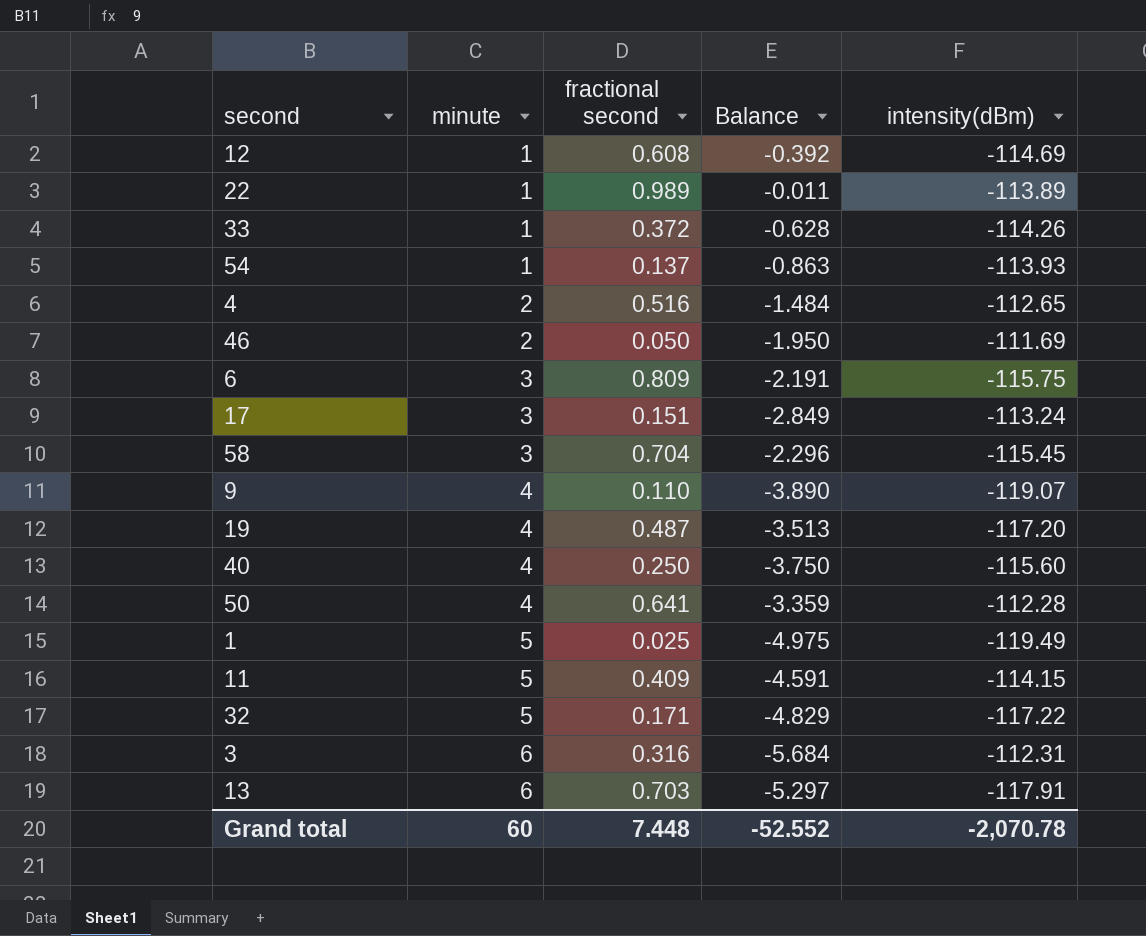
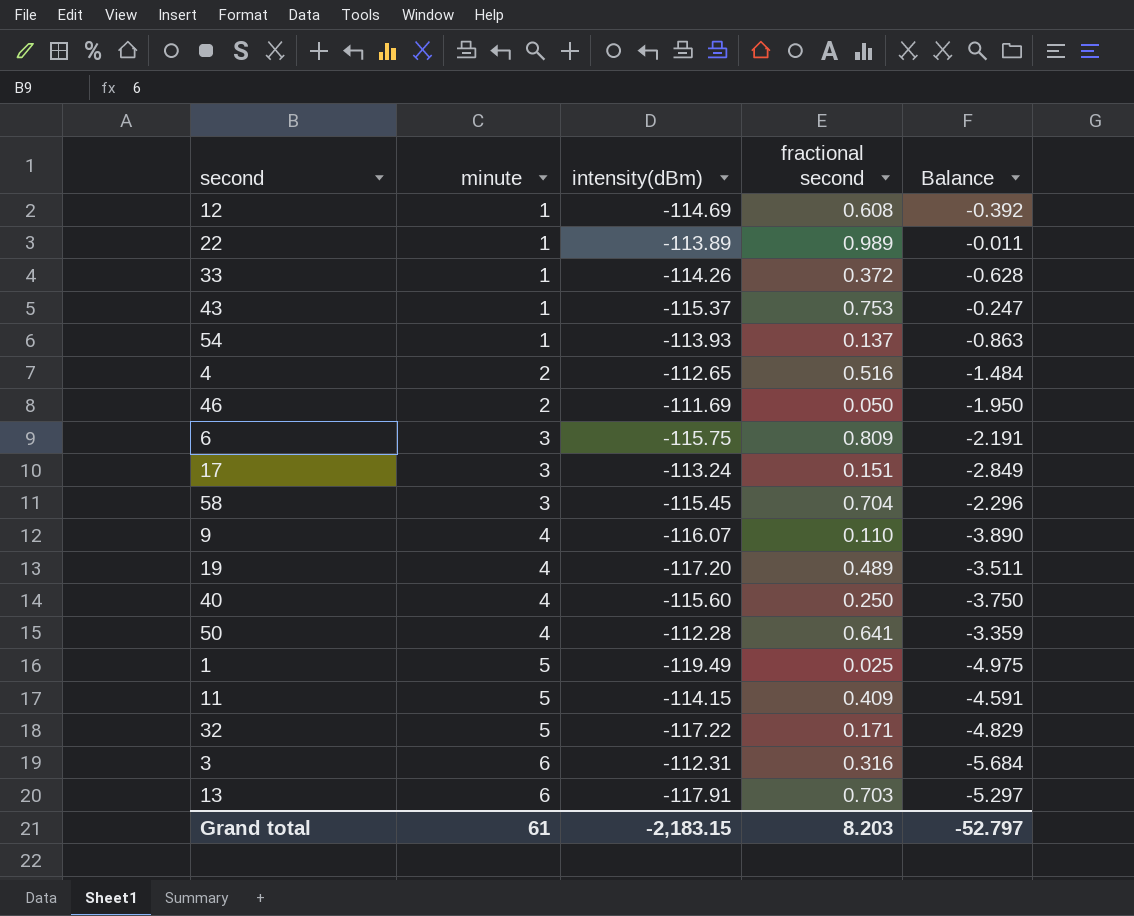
column intensity(dBm) | position: 5 -> 3
row 43: none -> 1 | -115.37 | 0.753 | -0.247
9 | intensity(dBm): -119.07 -> -116.07
19 | fractional second: 0.487 -> 0.489
19 | Balance: -3.513 -> -3.511
Grand total | minute: 60 -> 61
Grand total | intensity(dBm): -2,070.78 -> -2,183.15
Grand total | fractional second: 7.448 -> 8.203
Grand total | Balance: -52.552 -> -52.797

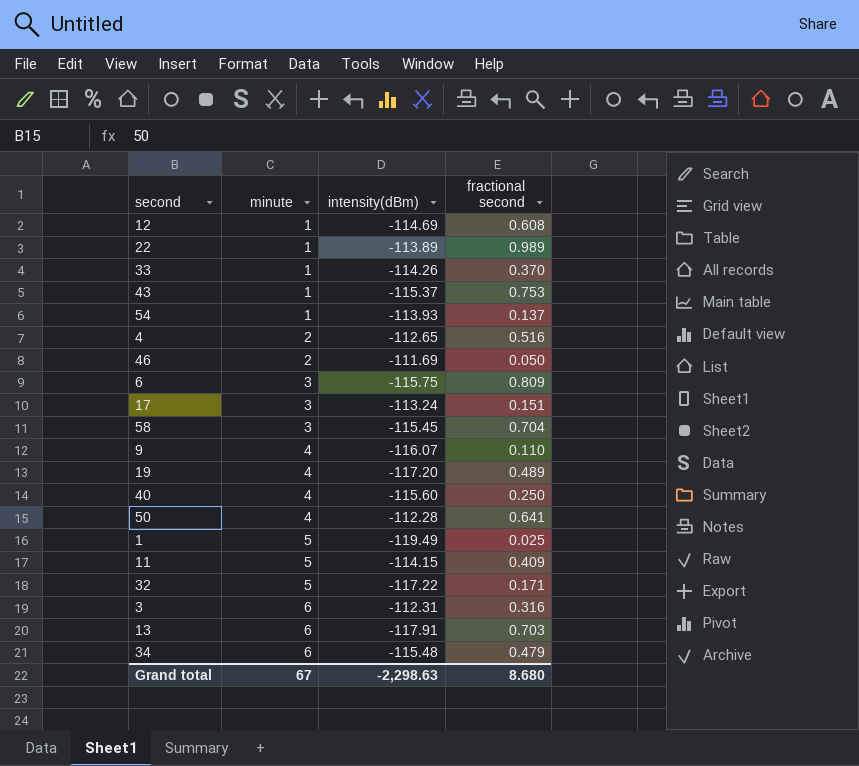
column Balance | formula: [fractional second] - [minute] -> none
33 | fractional second: 0.372 -> 0.370
row 34: none -> 6 | -115.48 | 0.479
Grand total | minute: 61 -> 67
Grand total | intensity(dBm): -2,183.15 -> -2,298.63
Grand total | fractional second: 8.203 -> 8.680

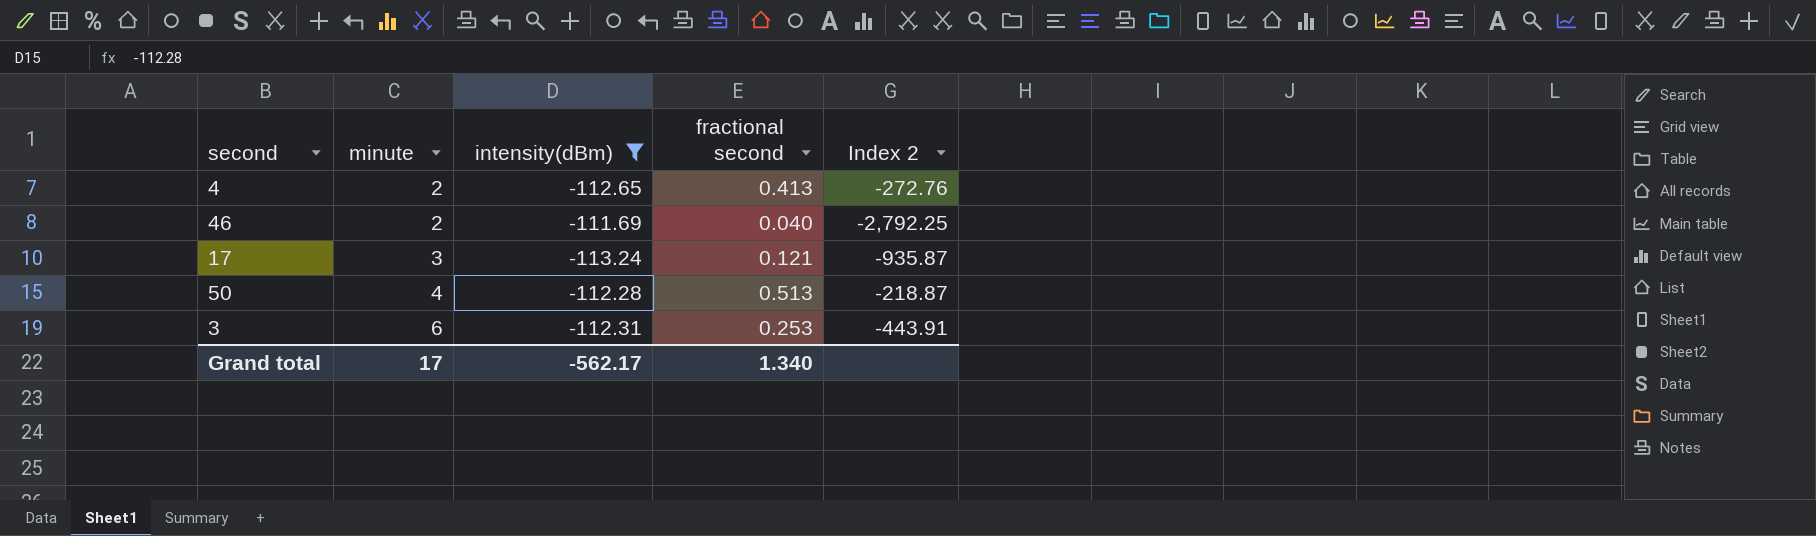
filter: none -> intensity(dBm) >= -113.24
column Index 2 | formula: none -> [intensity(dBm)] / [fractional second]
4 | fractional second: 0.516 -> 0.413
46 | fractional second: 0.050 -> 0.040
17 | fractional second: 0.151 -> 0.121
50 | fractional second: 0.641 -> 0.513
3 | fractional second: 0.316 -> 0.253
Grand total | minute: 67 -> 17
Grand total | intensity(dBm): -2,298.63 -> -562.17
Grand total | fractional second: 8.680 -> 1.340

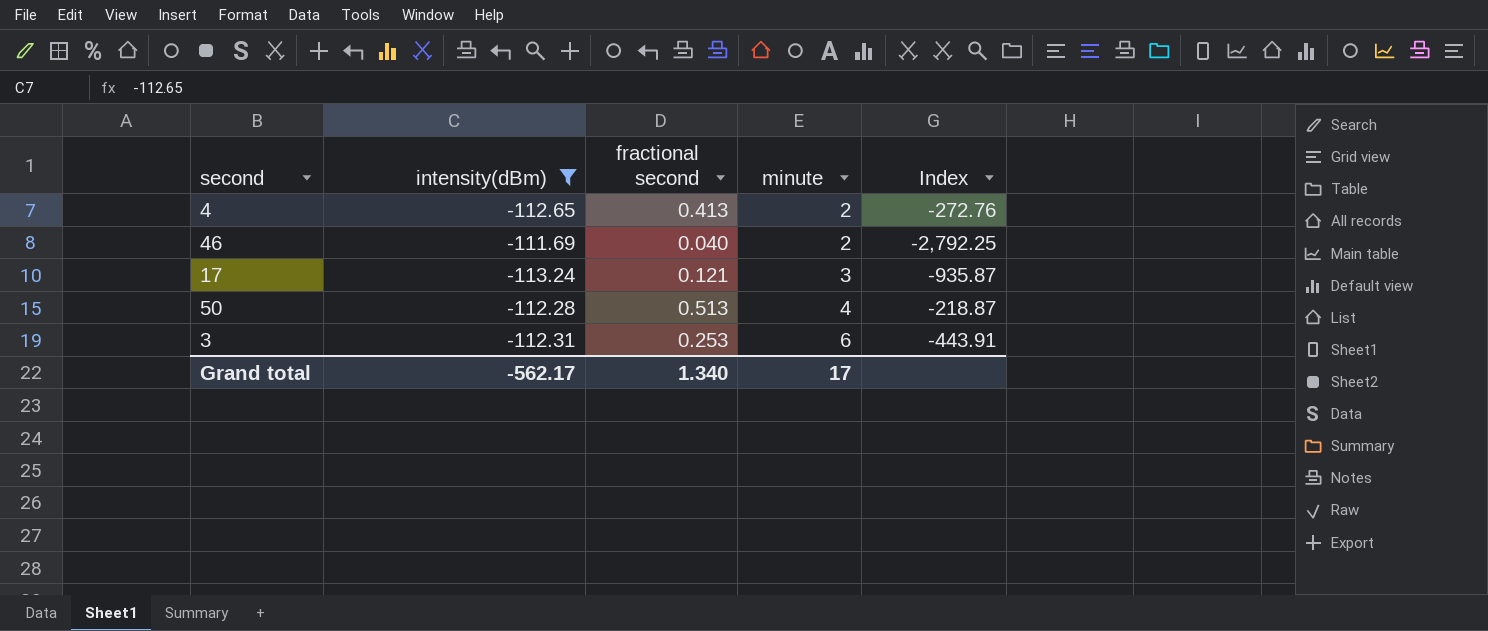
column minute | position: 2 -> 4
column name: Index 2 -> Index

